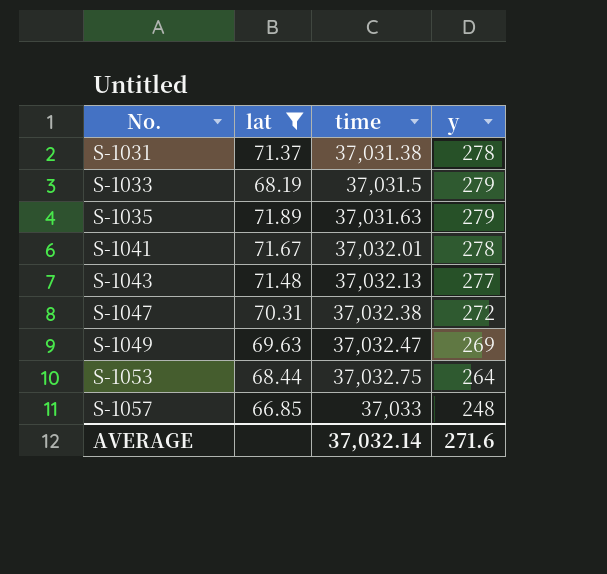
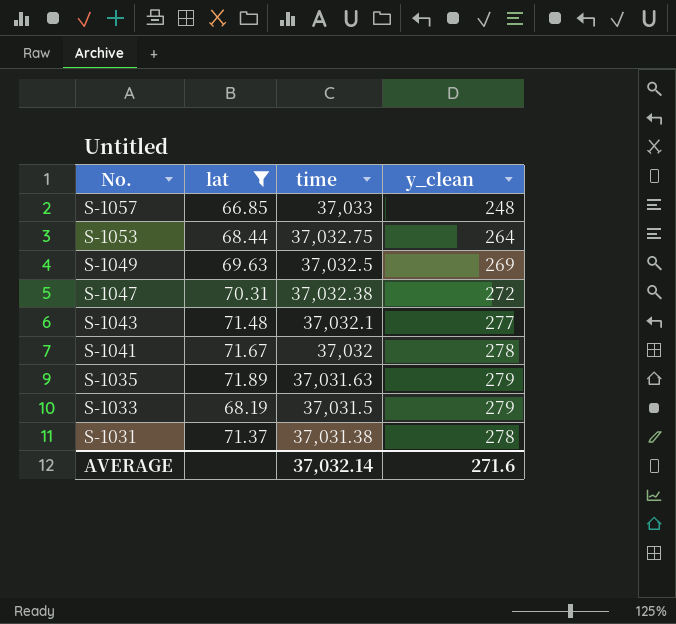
row order: No. ascending -> No. descending
column name: y -> y_clean
S-1049 | time: 37,032.47 -> 37,032.5
S-1043 | time: 37,032.13 -> 37,032.1
S-1041 | time: 37,032.01 -> 37,032

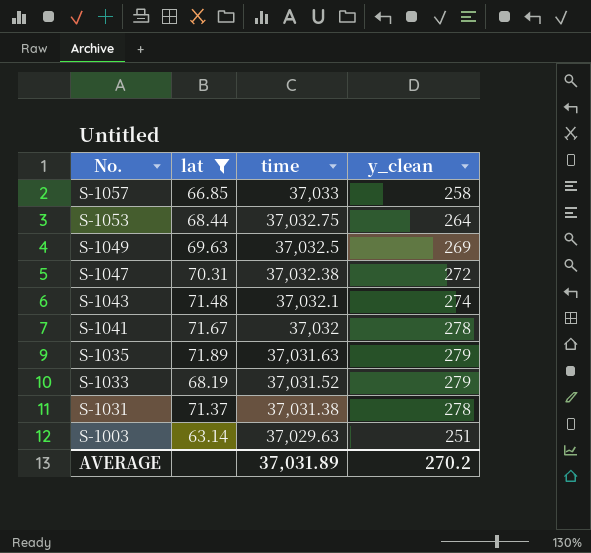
S-1057 | y_clean: 248 -> 258
S-1043 | y_clean: 277 -> 274
S-1033 | time: 37,031.5 -> 37,031.52
row S-1003: none -> 63.14 | 37,029.63 | 251
AVERAGE | time: 37,032.14 -> 37,031.89
AVERAGE | y_clean: 271.6 -> 270.2

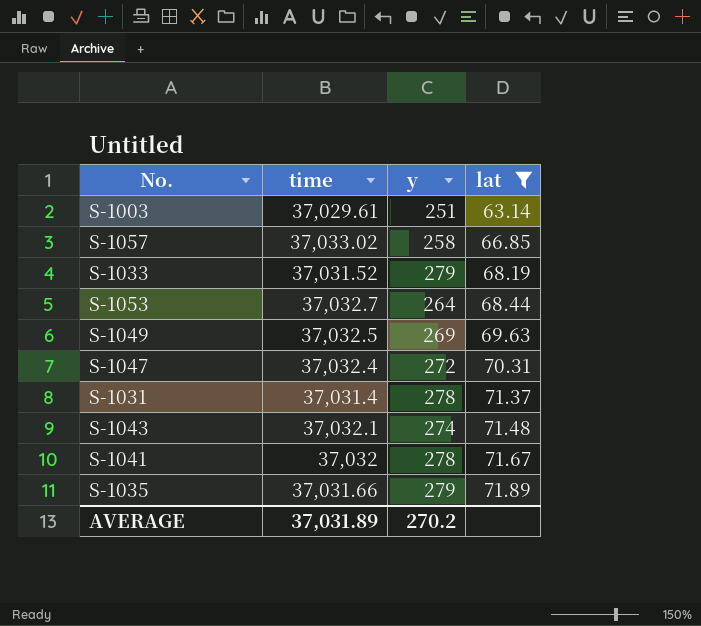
row order: No. descending -> lat ascending
column name: y_clean -> y
column lat | position: 2 -> 4
S-1003 | time: 37,029.63 -> 37,029.61
S-1057 | time: 37,033 -> 37,033.02
S-1053 | time: 37,032.75 -> 37,032.7
S-1047 | time: 37,032.38 -> 37,032.4
S-1031 | time: 37,031.38 -> 37,031.4
S-1035 | time: 37,031.63 -> 37,031.66

